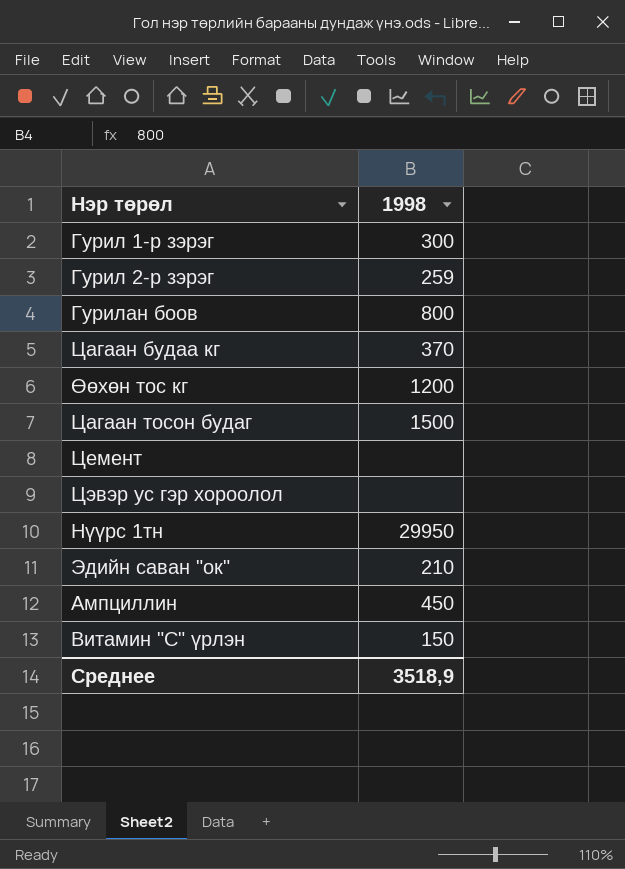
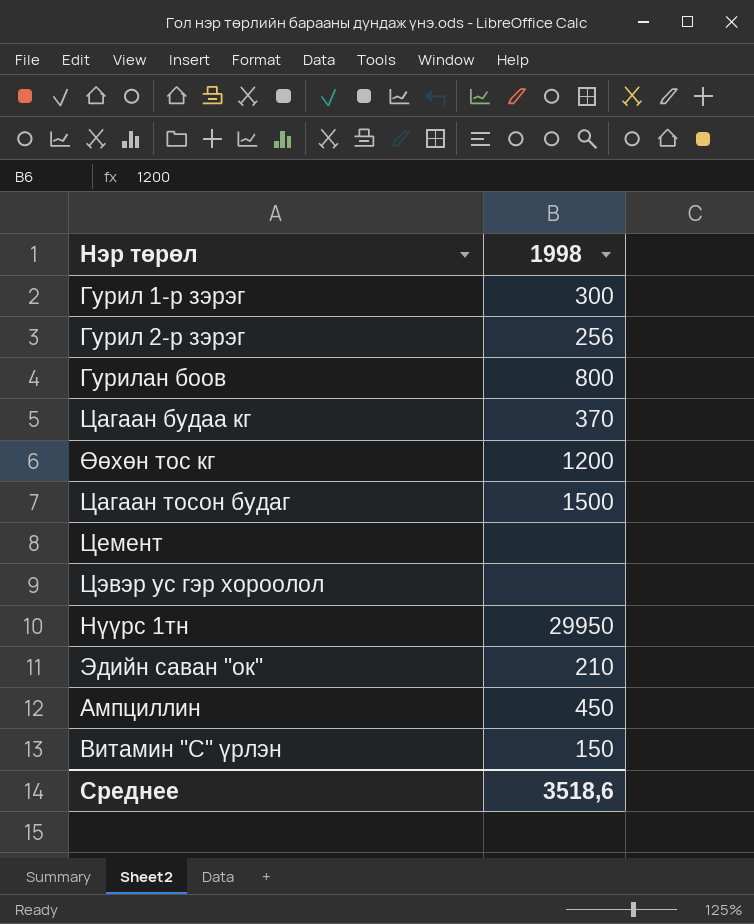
Гурил 2-р зэрэг | 1998: 259 -> 256
Среднее | 1998: 3518,9 -> 3518,6

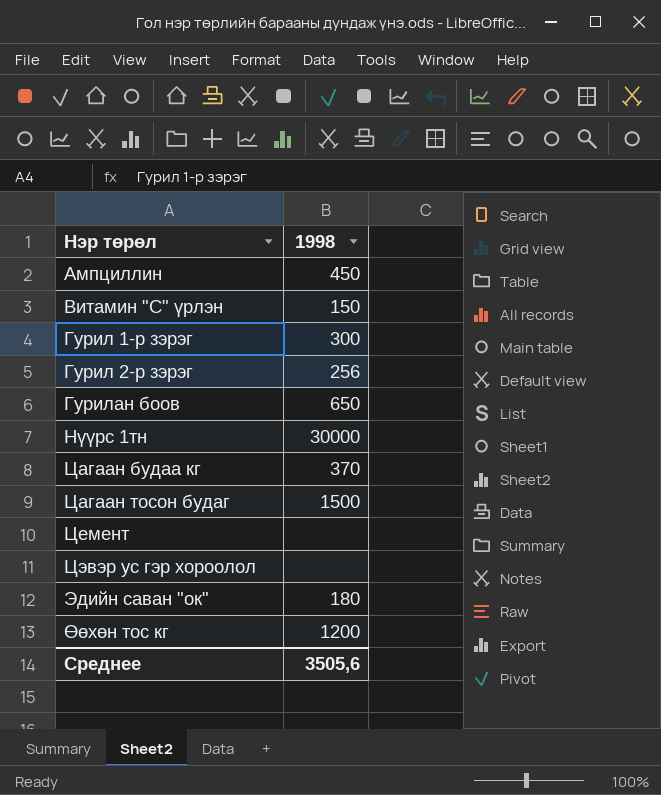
row order: none -> Нэр төрөл ascending
Гурилан боов | 1998: 800 -> 650
Нүүрс 1тн | 1998: 29950 -> 30000
Эдийн саван "ок" | 1998: 210 -> 180
Среднее | 1998: 3518,6 -> 3505,6

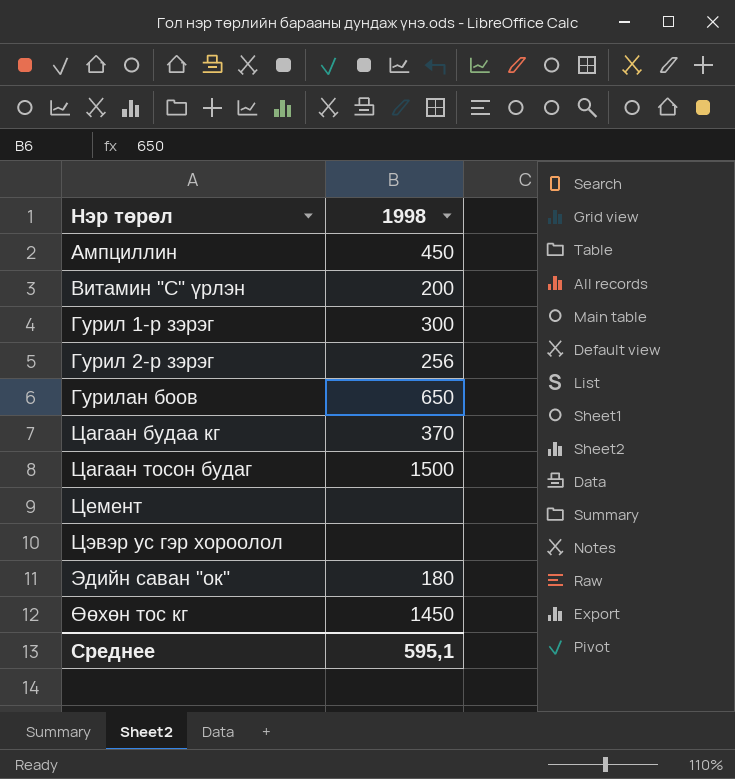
row Нүүрс 1тн: 30000 -> none
Витамин "С" үрлэн | 1998: 150 -> 200
Өөхөн тос кг | 1998: 1200 -> 1450
Среднее | 1998: 3505,6 -> 595,1

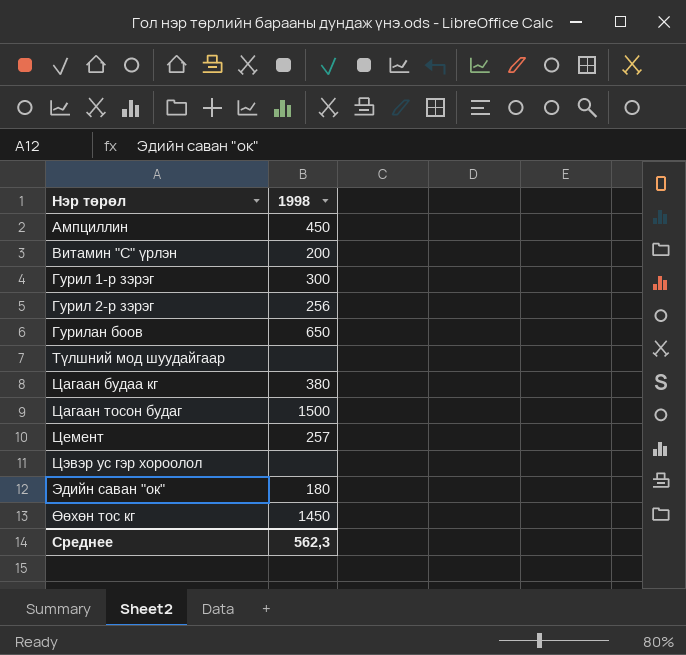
row Түлшний мод шуудайгаар: none -> none
Цагаан будаа кг | 1998: 370 -> 380
Цемент | 1998: none -> 257
Среднее | 1998: 595,1 -> 562,3

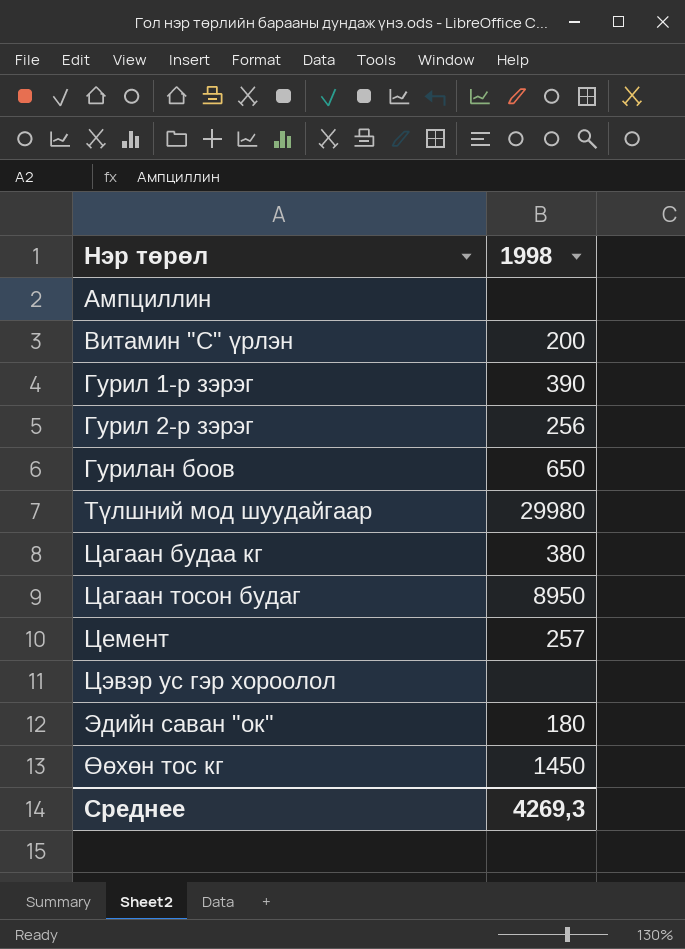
Ампциллин | 1998: 450 -> none
Гурил 1-р зэрэг | 1998: 300 -> 390
Түлшний мод шуудайгаар | 1998: none -> 29980
Цагаан тосон будаг | 1998: 1500 -> 8950
Среднее | 1998: 562,3 -> 4269,3

